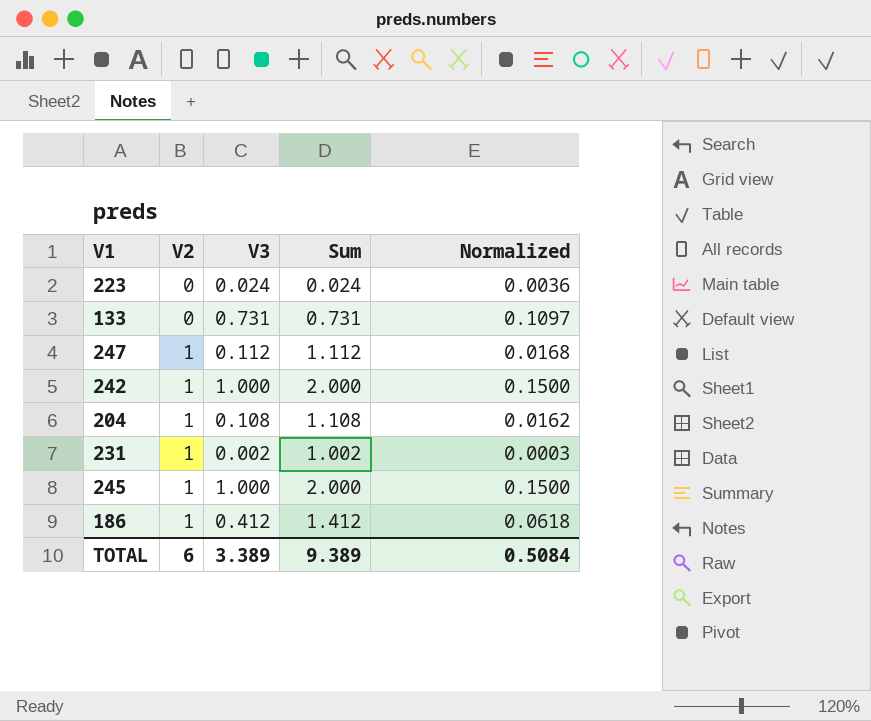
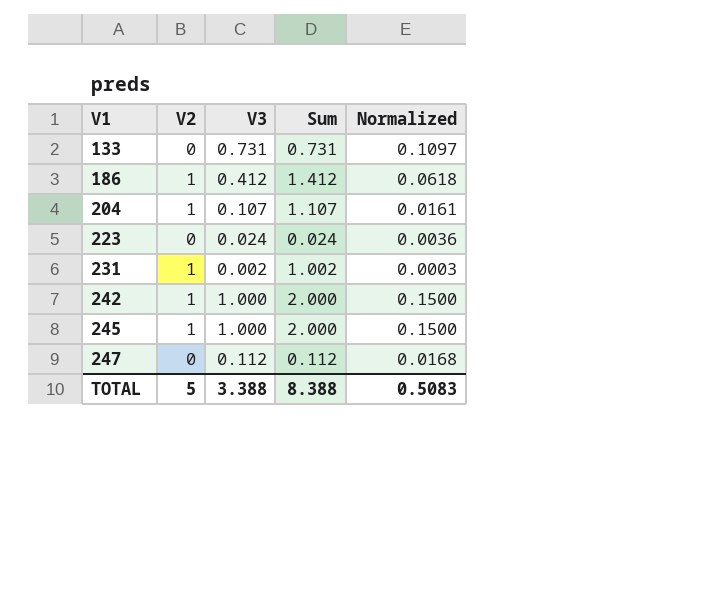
row order: V2 ascending -> V1 ascending
204 | V3: 0.108 -> 0.107
204 | Sum: 1.108 -> 1.107
204 | Normalized: 0.0162 -> 0.0161
247 | V2: 1 -> 0
247 | Sum: 1.112 -> 0.112
TOTAL | V2: 6 -> 5
TOTAL | V3: 3.389 -> 3.388
TOTAL | Sum: 9.389 -> 8.388
TOTAL | Normalized: 0.5084 -> 0.5083

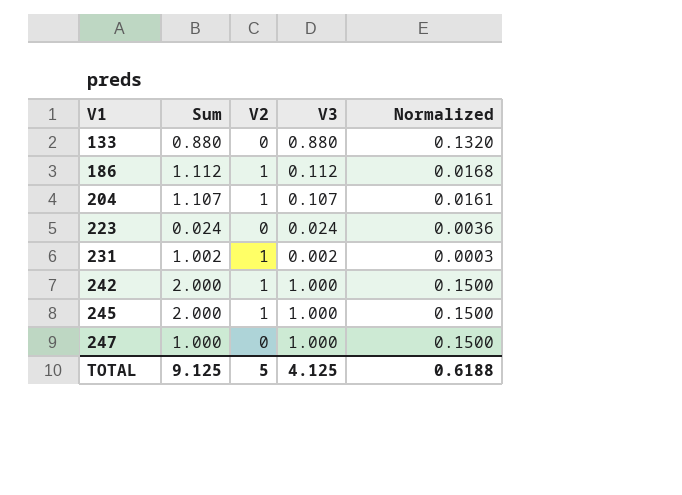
column Sum | position: 4 -> 2
133 | Sum: 0.731 -> 0.880
133 | V3: 0.731 -> 0.880
133 | Normalized: 0.1097 -> 0.1320
186 | Sum: 1.412 -> 1.112
186 | V3: 0.412 -> 0.112
186 | Normalized: 0.0618 -> 0.0168
247 | Sum: 0.112 -> 1.000
247 | V3: 0.112 -> 1.000
247 | Normalized: 0.0168 -> 0.1500
TOTAL | Sum: 8.388 -> 9.125
TOTAL | V3: 3.388 -> 4.125
TOTAL | Normalized: 0.5083 -> 0.6188

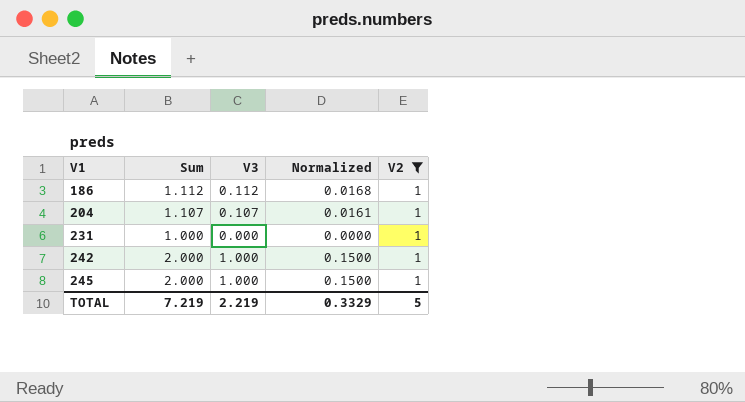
filter: none -> V2 = 1
column V2 | position: 3 -> 5
231 | Sum: 1.002 -> 1.000
231 | V3: 0.002 -> 0.000
231 | Normalized: 0.0003 -> 0.0000
TOTAL | Sum: 9.125 -> 7.219
TOTAL | V3: 4.125 -> 2.219
TOTAL | Normalized: 0.6188 -> 0.3329

